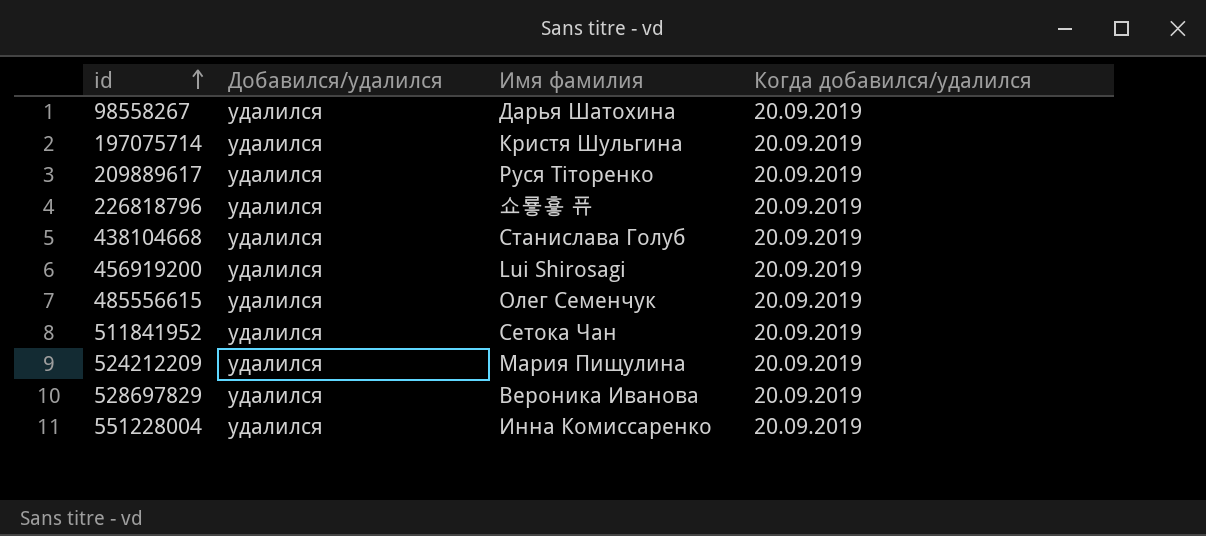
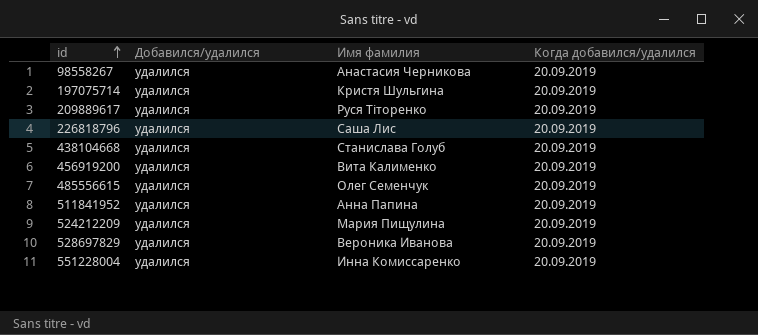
98558267 | Имя фамилия: Дарья Шатохина -> Анастасия Черникова
226818796 | Имя фамилия: 쇼룧훃 퓨 -> Саша Лис
456919200 | Имя фамилия: Lui Shirosagi -> Вита Калименко
511841952 | Имя фамилия: Сетока Чан -> Анна Папина

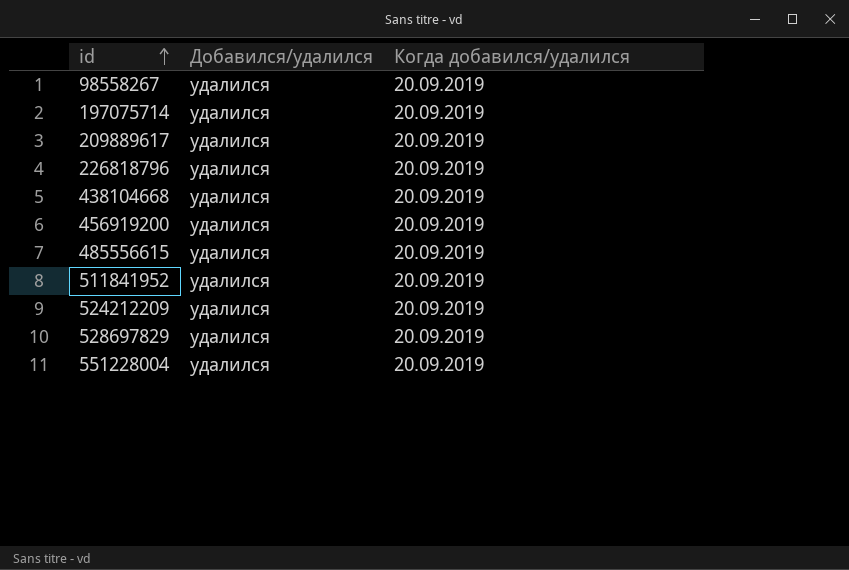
column Имя фамилия | position: 3 -> none

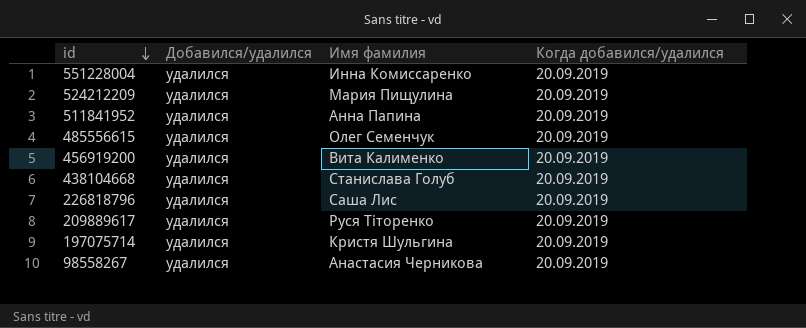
row order: id ascending -> id descending
column Имя фамилия | position: none -> 3
row 528697829: удалился | 20.09.2019 -> none

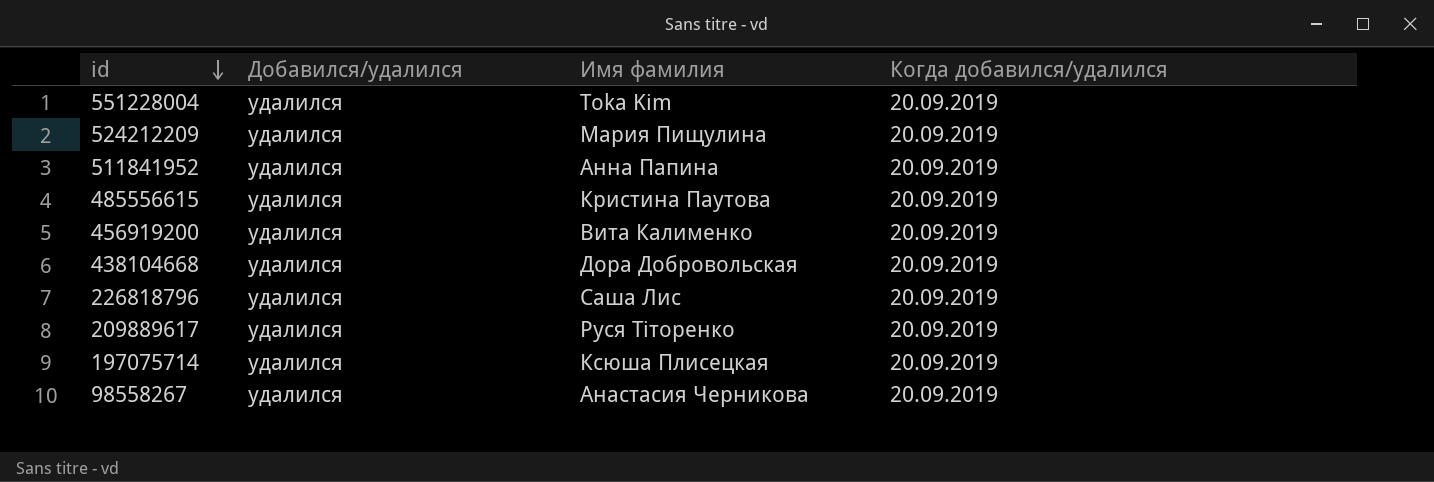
551228004 | Имя фамилия: Инна Комиссаренко -> Toka Kim
485556615 | Имя фамилия: Олег Семенчук -> Кристина Паутова
438104668 | Имя фамилия: Станислава Голуб -> Дора Добровольская
197075714 | Имя фамилия: Кристя Шульгина -> Ксюша Плисецкая

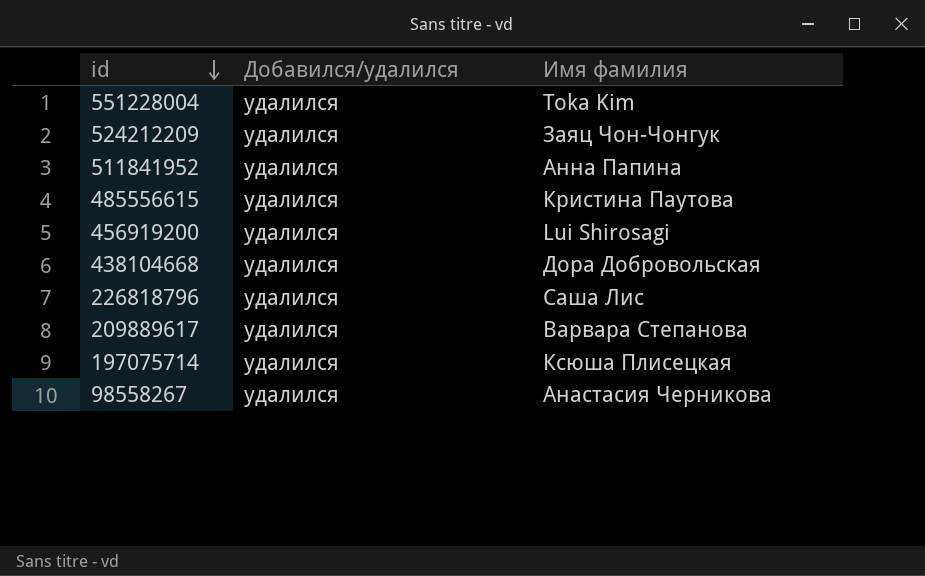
column Когда добавился/удалился | position: 4 -> none
524212209 | Имя фамилия: Мария Пищулина -> Заяц Чон-Чонгук
456919200 | Имя фамилия: Вита Калименко -> Lui Shirosagi
209889617 | Имя фамилия: Руся Тіторенко -> Варвара Степанова

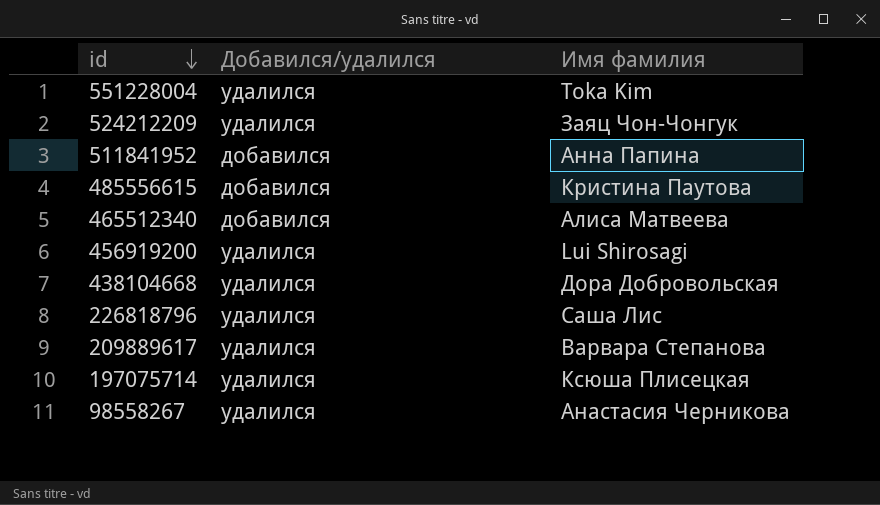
511841952 | Добавился/удалился: удалился -> добавился
485556615 | Добавился/удалился: удалился -> добавился
row 465512340: none -> добавился | Алиса Матвеева

